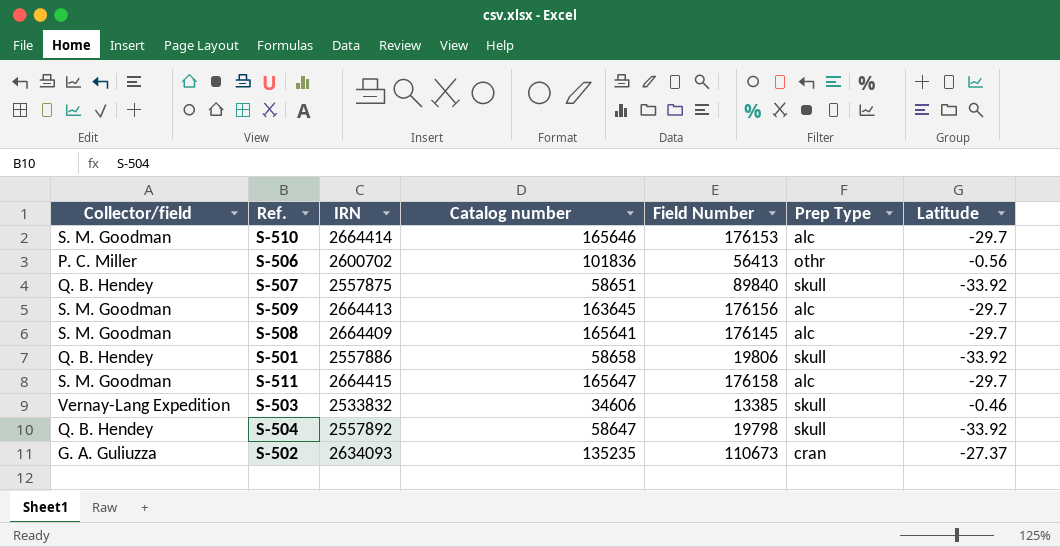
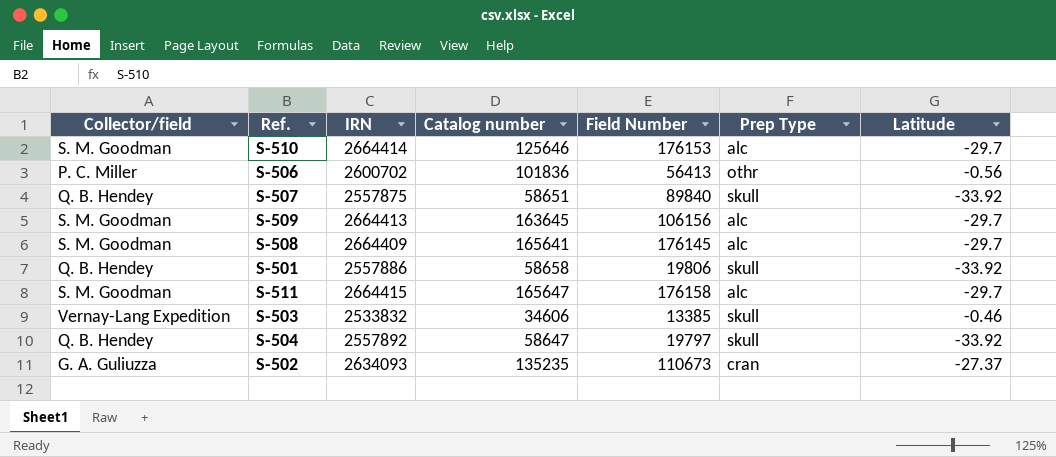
S-510 | Catalog number: 165646 -> 125646
S-509 | Field Number: 176156 -> 106156
S-504 | Field Number: 19798 -> 19797

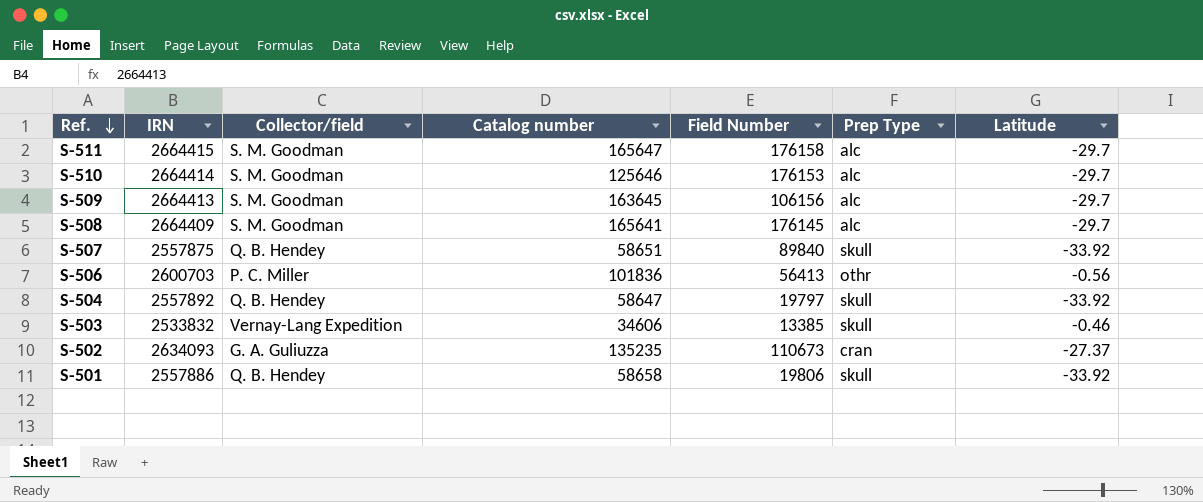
row order: none -> Ref. descending
column Collector/field | position: 1 -> 3
S-506 | IRN: 2600702 -> 2600703

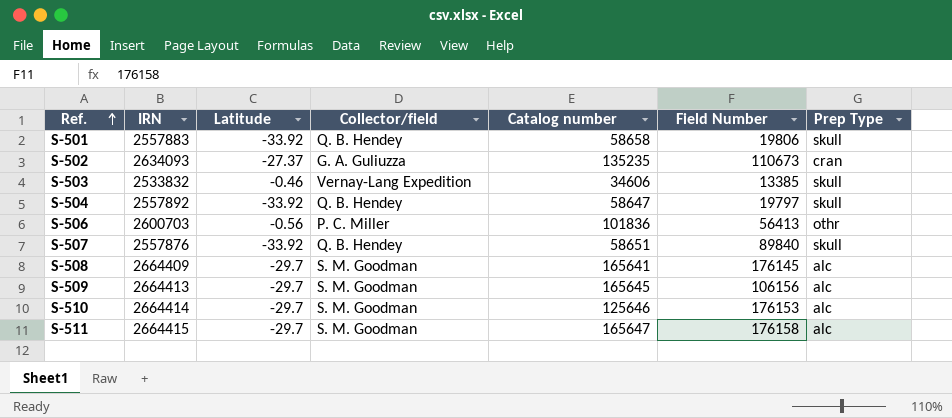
row order: Ref. descending -> Ref. ascending
column Latitude | position: 7 -> 3
S-501 | IRN: 2557886 -> 2557883
S-507 | IRN: 2557875 -> 2557876
S-509 | Catalog number: 163645 -> 165645

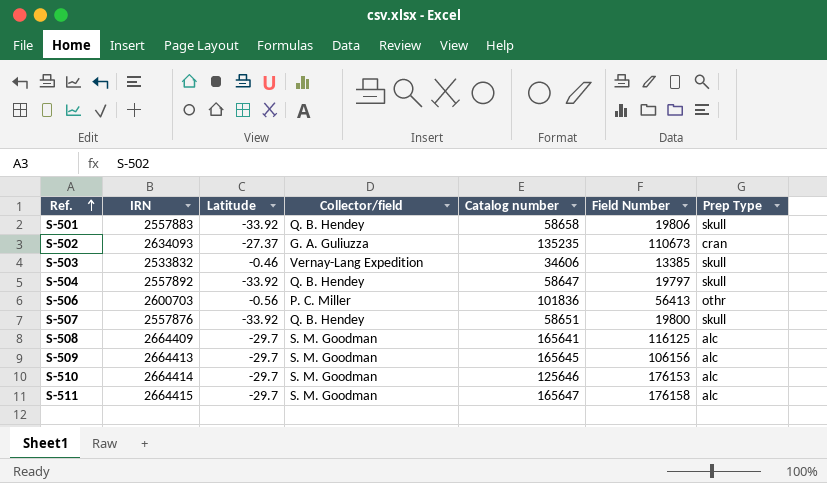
S-507 | Field Number: 89840 -> 19800
S-508 | Field Number: 176145 -> 116125

